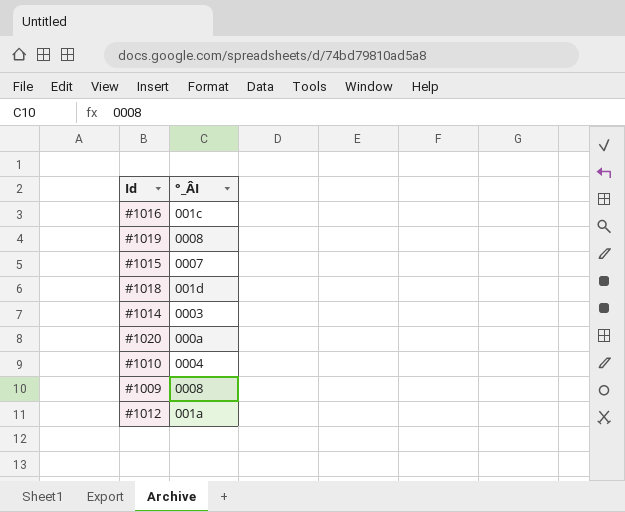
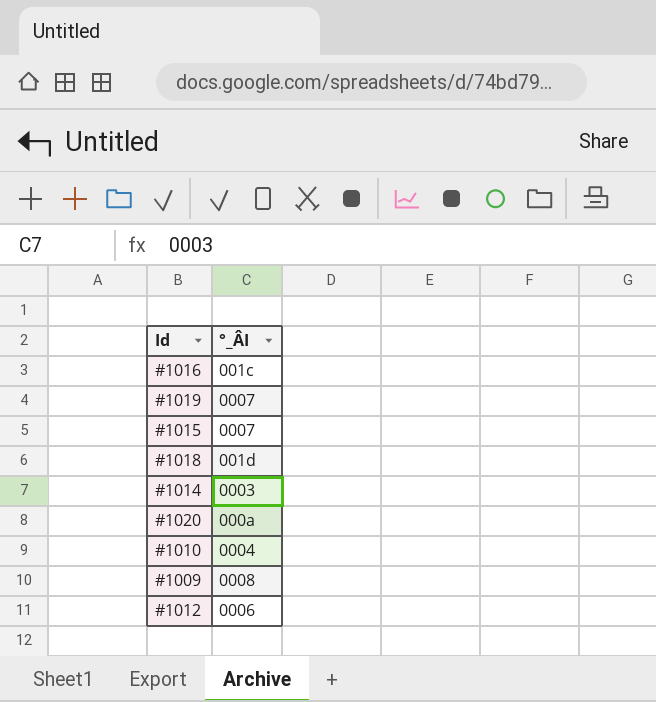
#1019 | °_ÂI: 0008 -> 0007
#1012 | °_ÂI: 001a -> 0006

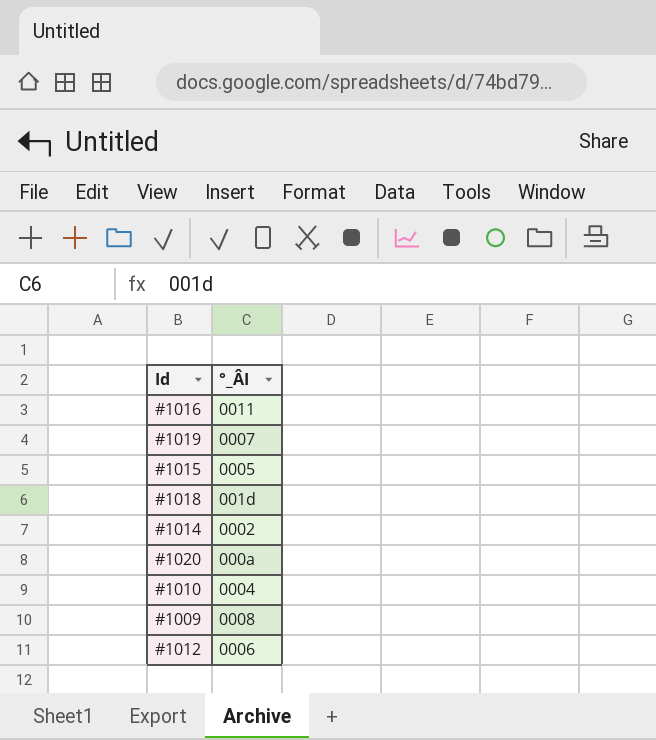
#1016 | °_ÂI: 001c -> 0011
#1015 | °_ÂI: 0007 -> 0005
#1014 | °_ÂI: 0003 -> 0002

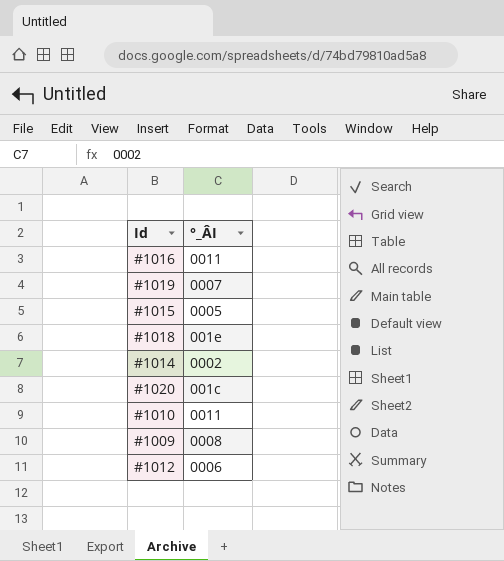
#1018 | °_ÂI: 001d -> 001e
#1020 | °_ÂI: 000a -> 001c
#1010 | °_ÂI: 0004 -> 0011

